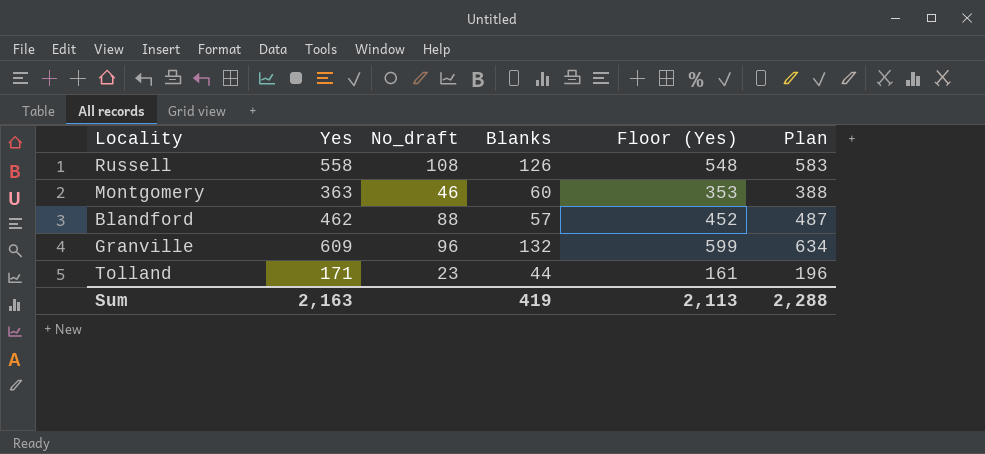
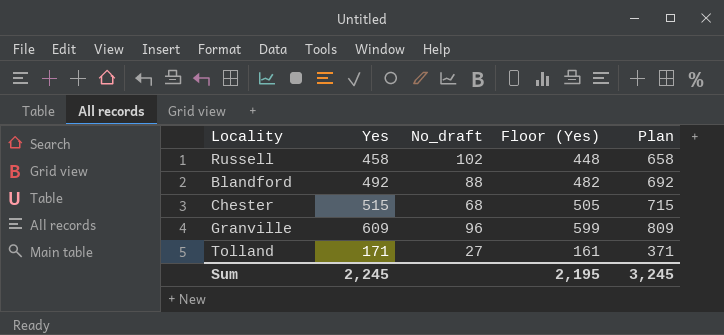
column Blanks | position: 4 -> none
column Plan | formula: [Yes] + 25 -> [Yes] + 200
row Montgomery: 363 | 46 | 60 | 353 | 388 -> none
Russell | Yes: 558 -> 458
Russell | No_draft: 108 -> 102
Russell | Floor (Yes): 548 -> 448
Blandford | Yes: 462 -> 492
Blandford | Floor (Yes): 452 -> 482
row Chester: none -> 515 | 68 | 505 | 715
Tolland | No_draft: 23 -> 27
Sum | Yes: 2,163 -> 2,245
Sum | Floor (Yes): 2,113 -> 2,195
Sum | Plan: 2,288 -> 3,245

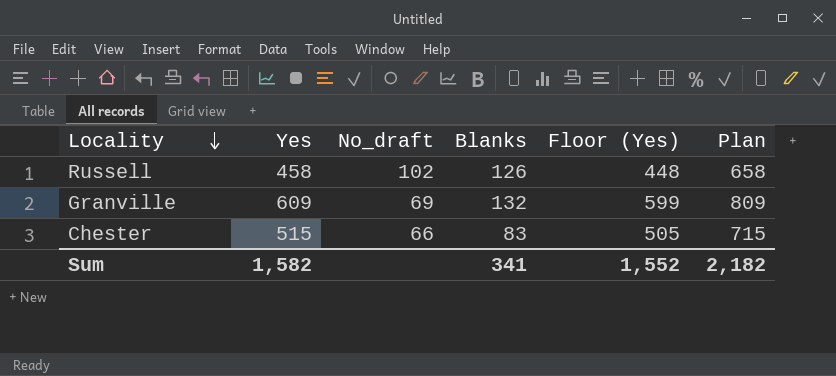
row order: none -> Locality descending
column Blanks | position: none -> 4
row Blandford: 492 | 88 | 482 | 692 -> none
row Tolland: 171 | 27 | 161 | 371 -> none
Granville | No_draft: 96 -> 69
Chester | No_draft: 68 -> 66
Sum | Yes: 2,245 -> 1,582
Sum | Floor (Yes): 2,195 -> 1,552
Sum | Plan: 3,245 -> 2,182

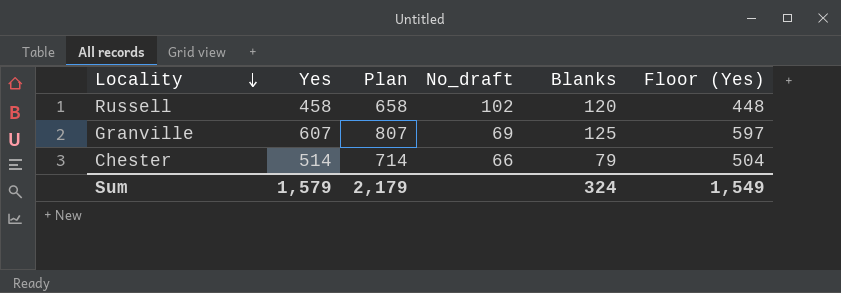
column Plan | position: 6 -> 3
Russell | Blanks: 126 -> 120
Granville | Yes: 609 -> 607
Granville | Plan: 809 -> 807
Granville | Blanks: 132 -> 125
Granville | Floor (Yes): 599 -> 597
Chester | Yes: 515 -> 514
Chester | Plan: 715 -> 714
Chester | Blanks: 83 -> 79
Chester | Floor (Yes): 505 -> 504
Sum | Yes: 1,582 -> 1,579
Sum | Plan: 2,182 -> 2,179
Sum | Blanks: 341 -> 324
Sum | Floor (Yes): 1,552 -> 1,549

